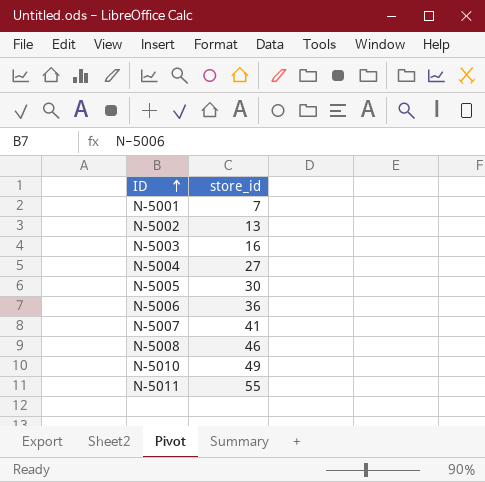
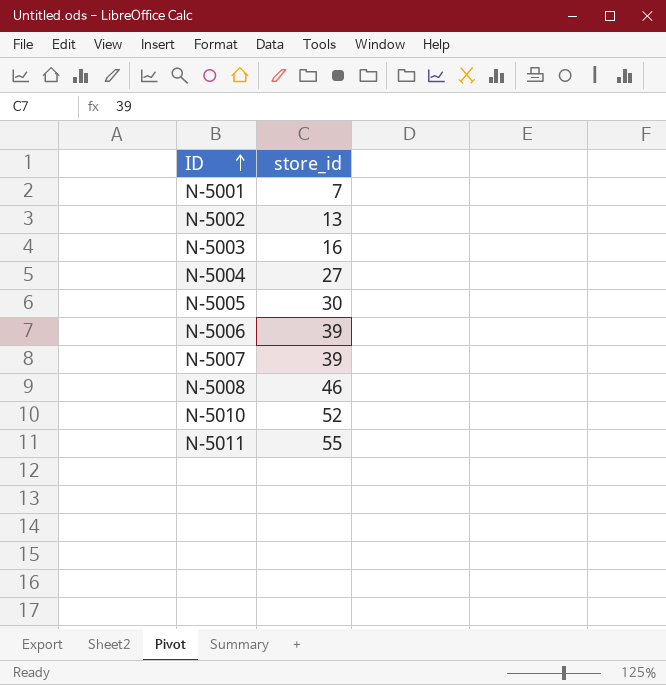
N-5006 | store_id: 36 -> 39
N-5007 | store_id: 41 -> 39
N-5010 | store_id: 49 -> 52

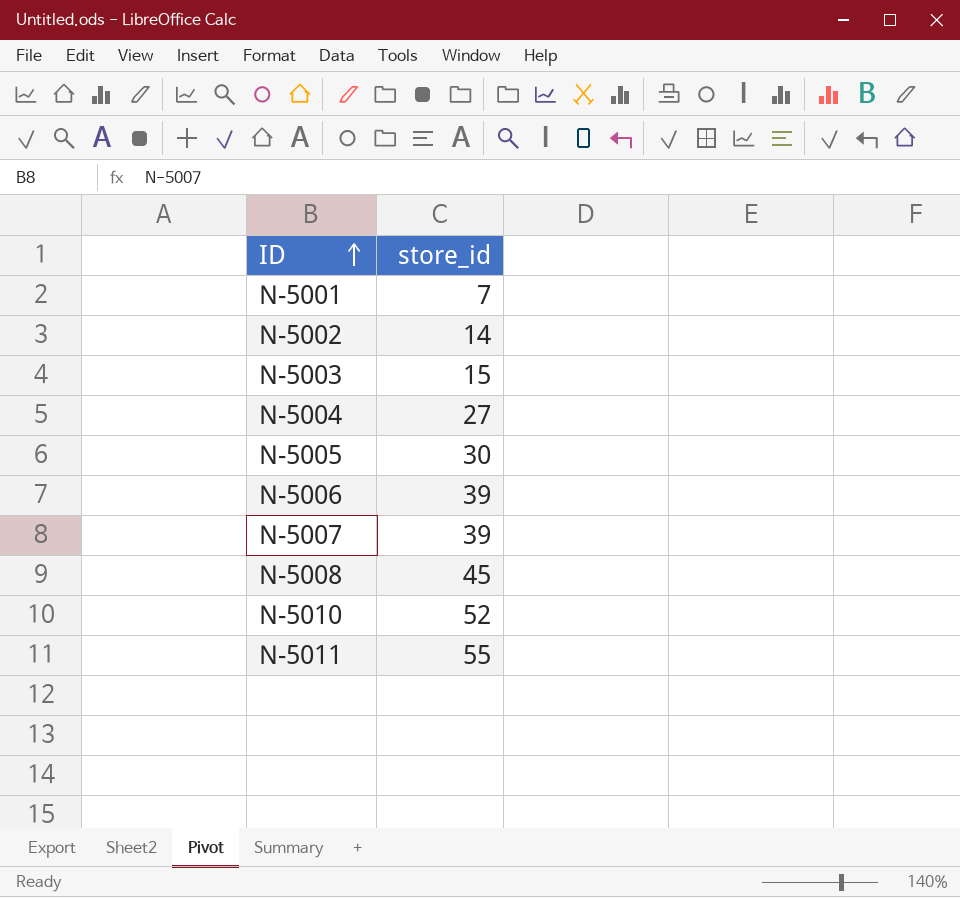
N-5002 | store_id: 13 -> 14
N-5003 | store_id: 16 -> 15
N-5008 | store_id: 46 -> 45

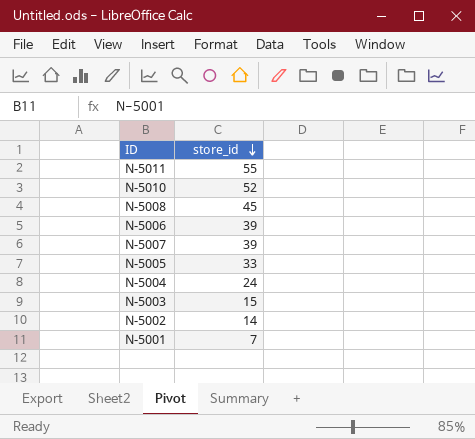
row order: ID ascending -> store_id descending
N-5005 | store_id: 30 -> 33
N-5004 | store_id: 27 -> 24

